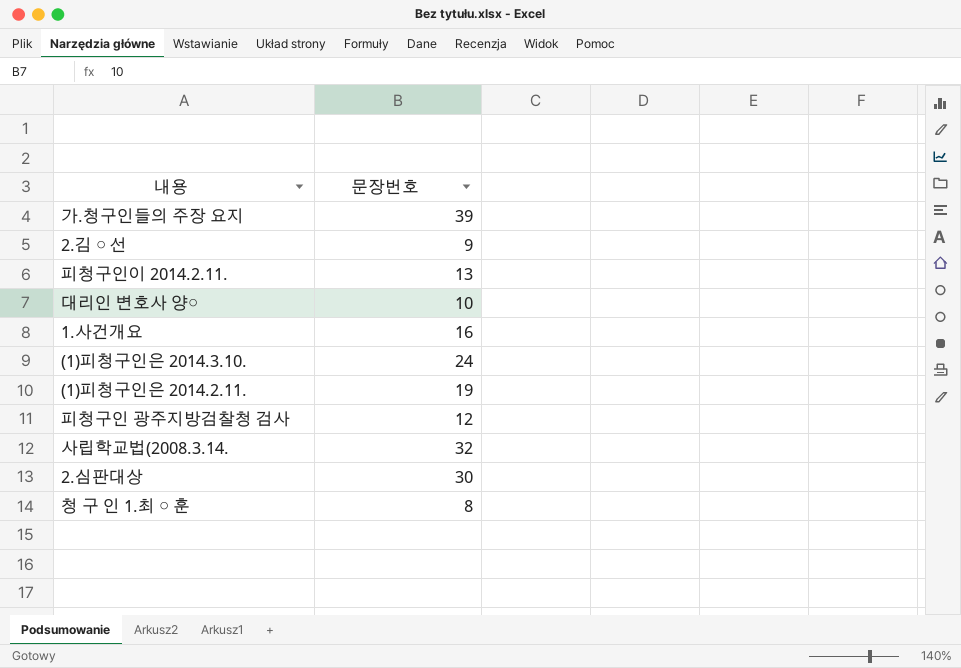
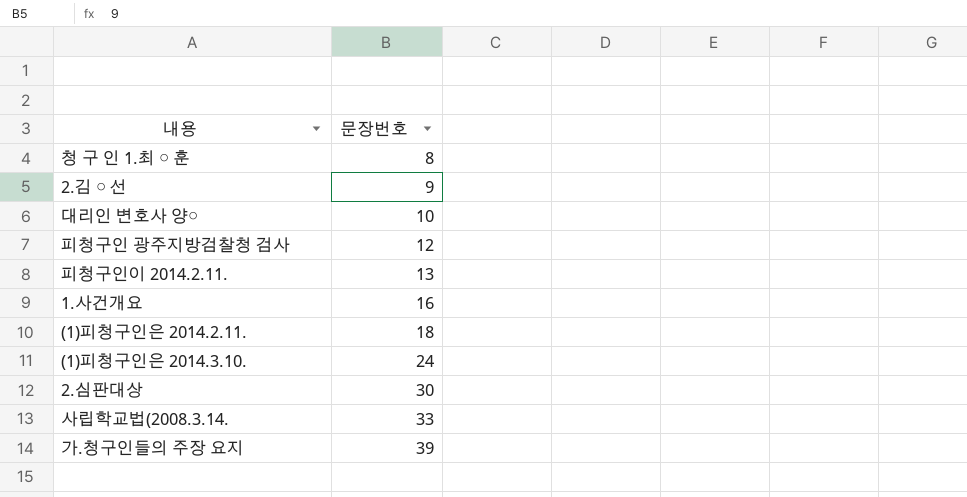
row order: none -> 문장번호 ascending
(1)피청구인은 2014.2.11. | 문장번호: 19 -> 18
사립학교법(2008.3.14. | 문장번호: 32 -> 33

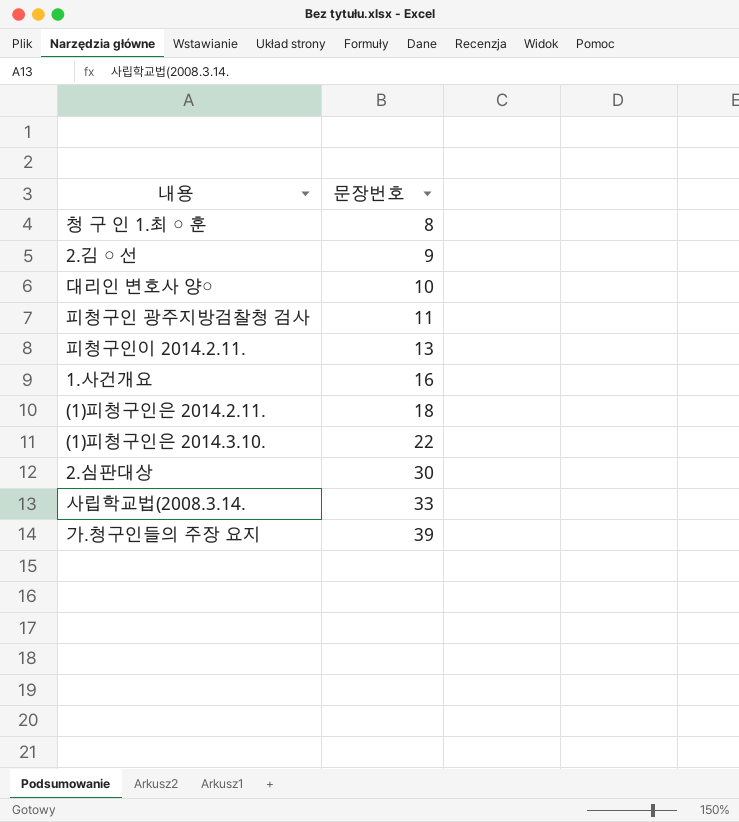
피청구인 광주지방검찰청 검사 | 문장번호: 12 -> 11
(1)피청구인은 2014.3.10. | 문장번호: 24 -> 22

